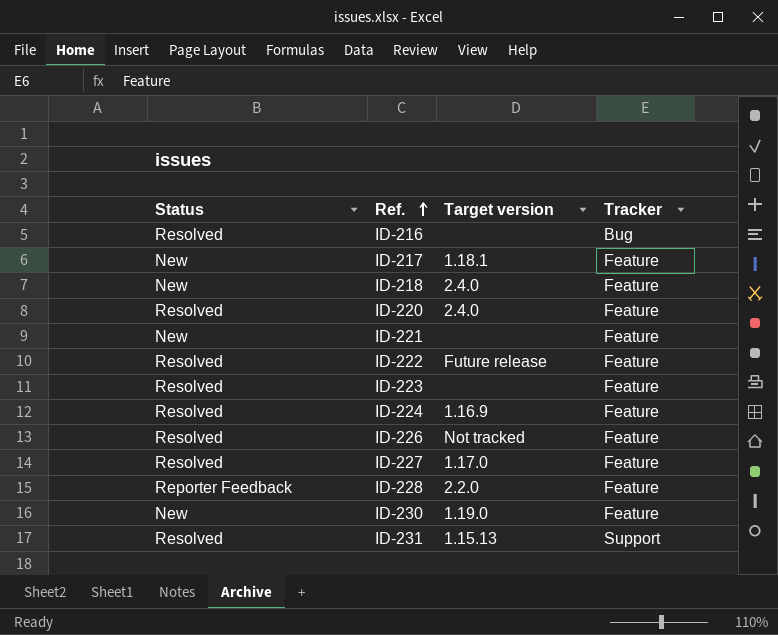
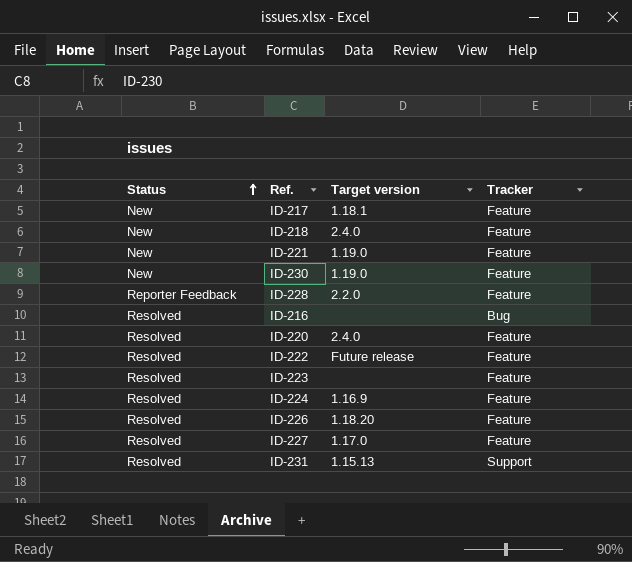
row order: Ref. ascending -> Status ascending
ID-221 | Target version: none -> 1.19.0
ID-226 | Target version: Not tracked -> 1.18.20

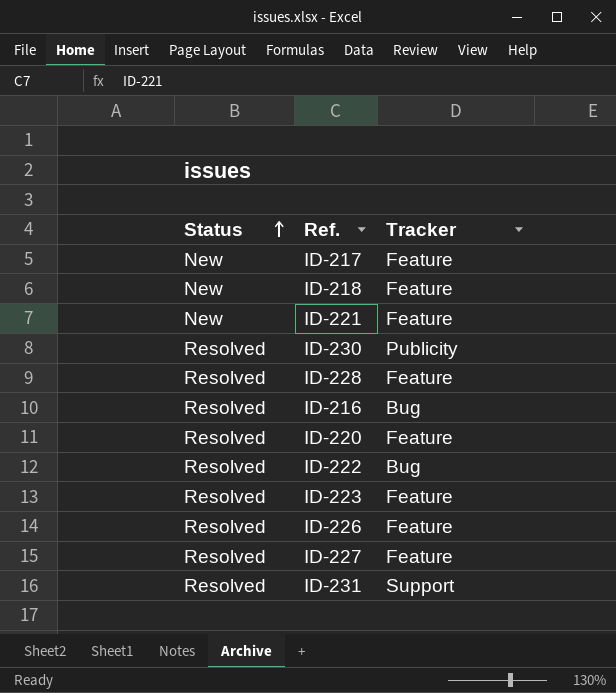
column Target version | position: 3 -> none
row ID-224: Resolved | 1.16.9 | Feature -> none
ID-230 | Status: New -> Resolved
ID-230 | Tracker: Feature -> Publicity
ID-228 | Status: Reporter Feedback -> Resolved
ID-222 | Tracker: Feature -> Bug

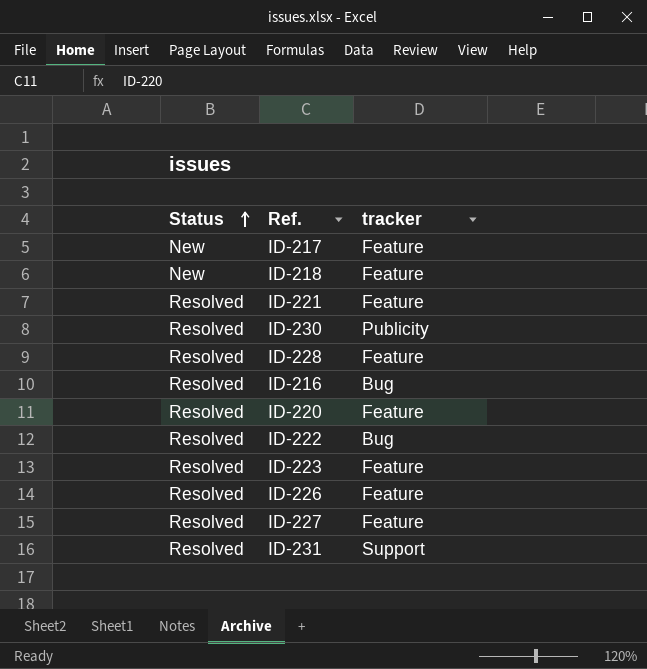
column name: Tracker -> tracker
ID-221 | Status: New -> Resolved

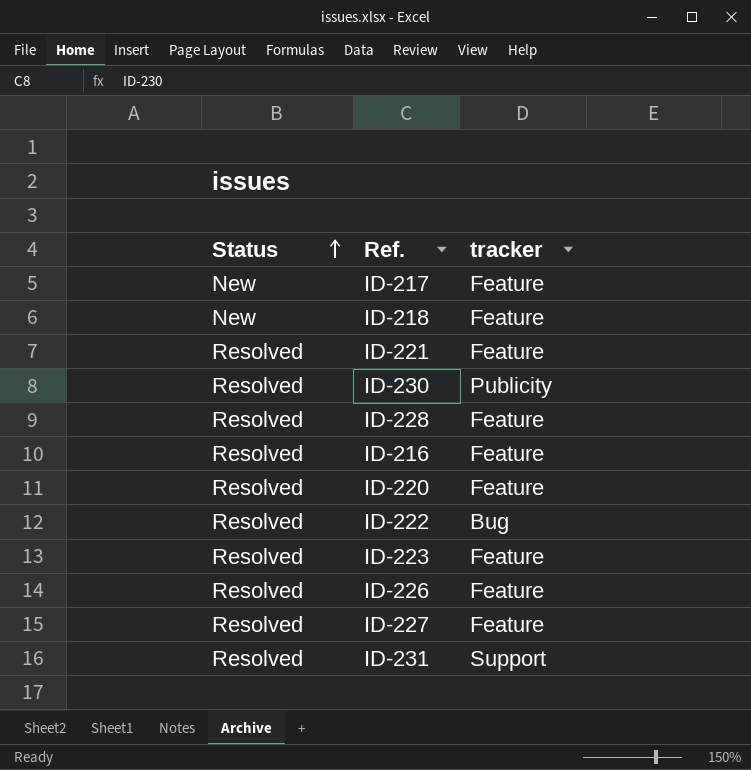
ID-216 | tracker: Bug -> Feature

